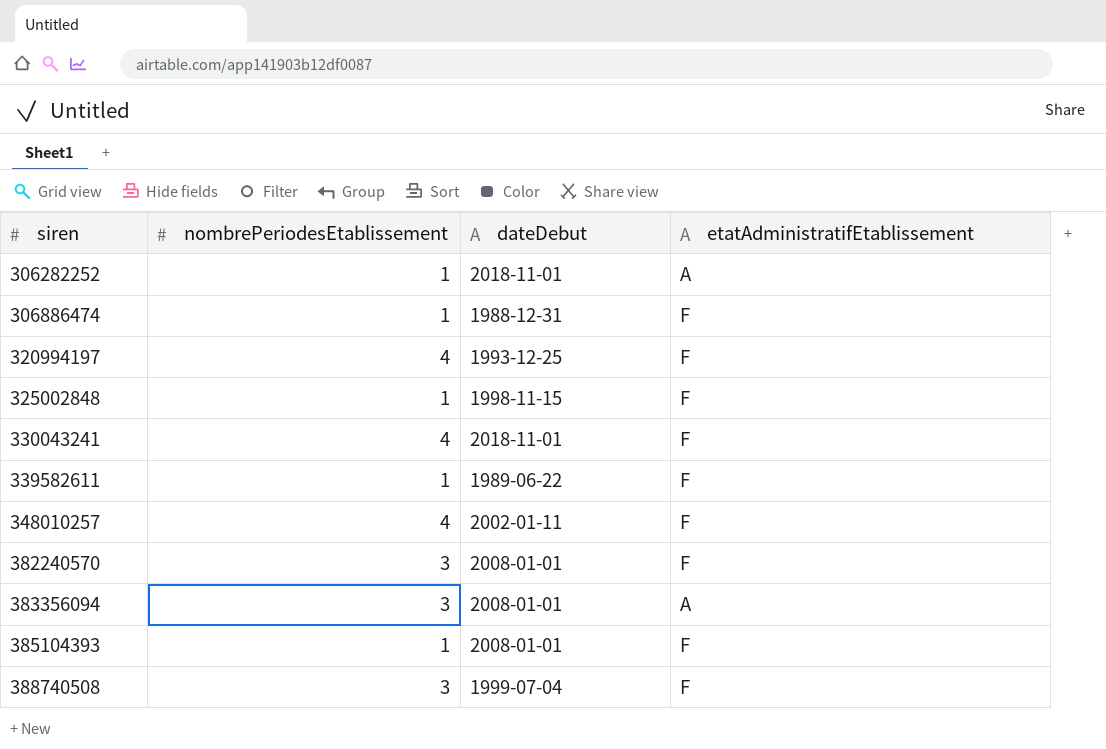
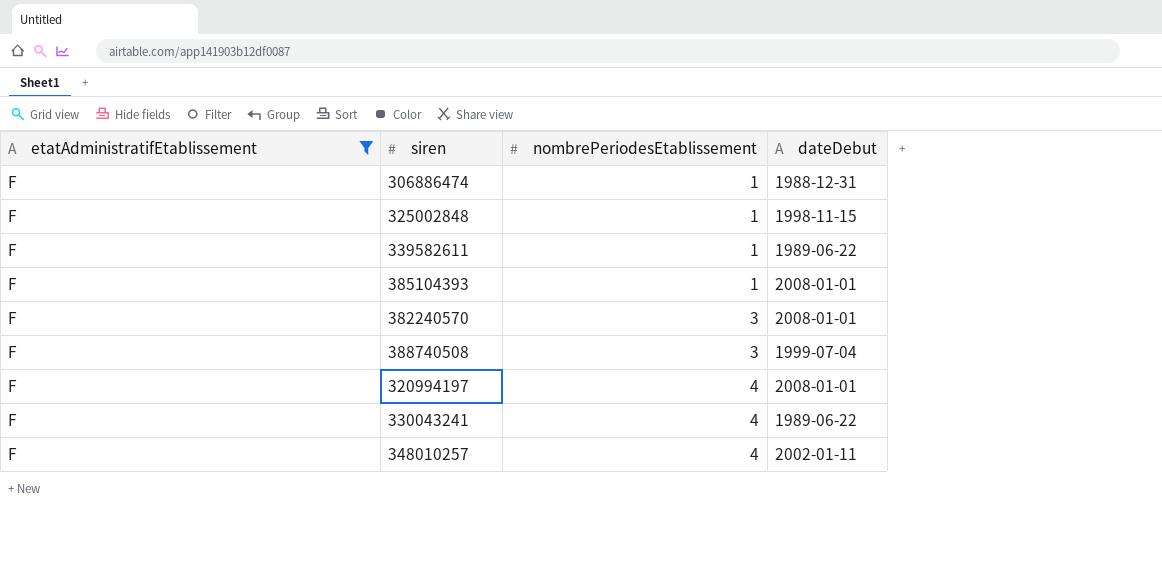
filter: none -> etatAdministratifEtablissement = F
row order: siren ascending -> nombrePeriodesEtablissement ascending
column etatAdministratifEtablissement | position: 4 -> 1
320994197 | dateDebut: 1993-12-25 -> 2008-01-01
330043241 | dateDebut: 2018-11-01 -> 1989-06-22

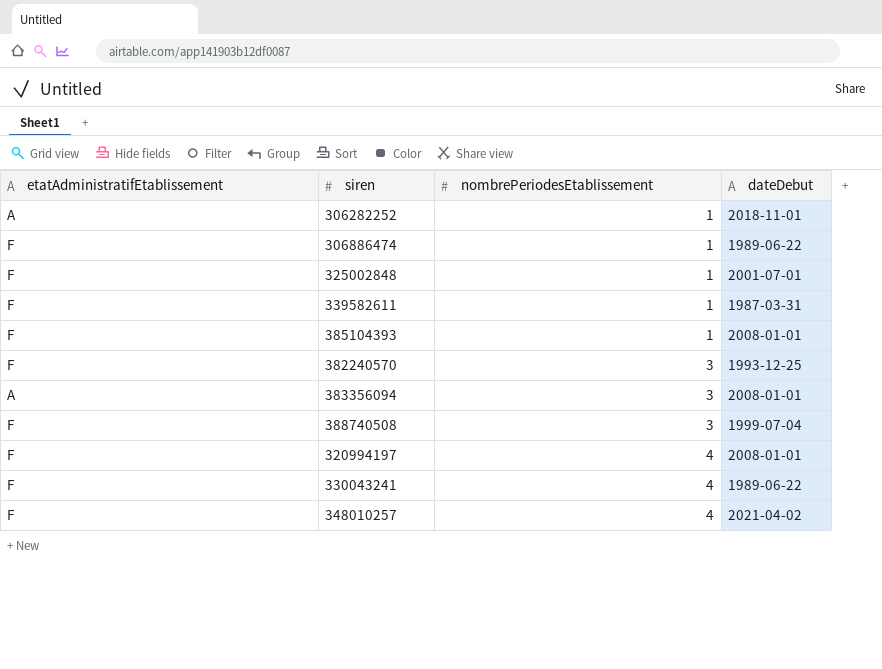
filter: etatAdministratifEtablissement = F -> none
306886474 | dateDebut: 1988-12-31 -> 1989-06-22
325002848 | dateDebut: 1998-11-15 -> 2001-07-01
339582611 | dateDebut: 1989-06-22 -> 1987-03-31
382240570 | dateDebut: 2008-01-01 -> 1993-12-25
348010257 | dateDebut: 2002-01-11 -> 2021-04-02

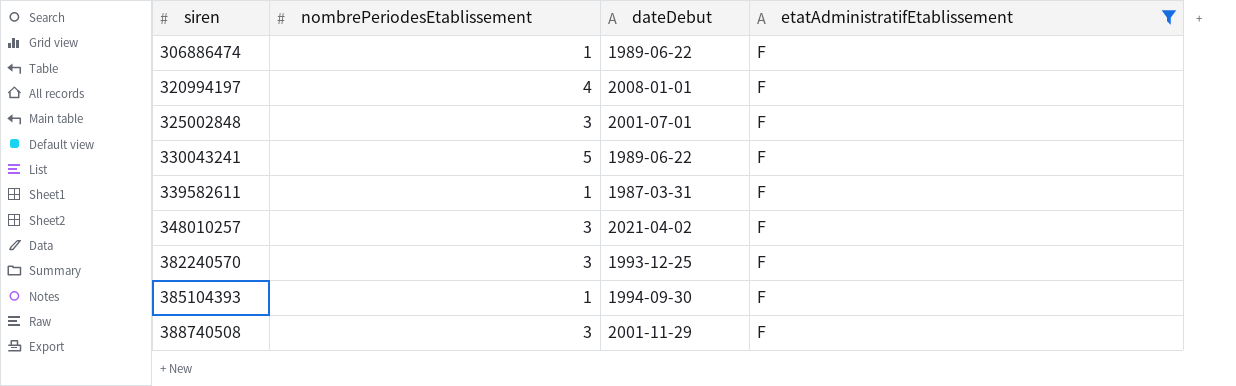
filter: none -> etatAdministratifEtablissement = F
row order: nombrePeriodesEtablissement ascending -> siren ascending
column etatAdministratifEtablissement | position: 1 -> 4
325002848 | nombrePeriodesEtablissement: 1 -> 3
330043241 | nombrePeriodesEtablissement: 4 -> 5
348010257 | nombrePeriodesEtablissement: 4 -> 3
385104393 | dateDebut: 2008-01-01 -> 1994-09-30
388740508 | dateDebut: 1999-07-04 -> 2001-11-29

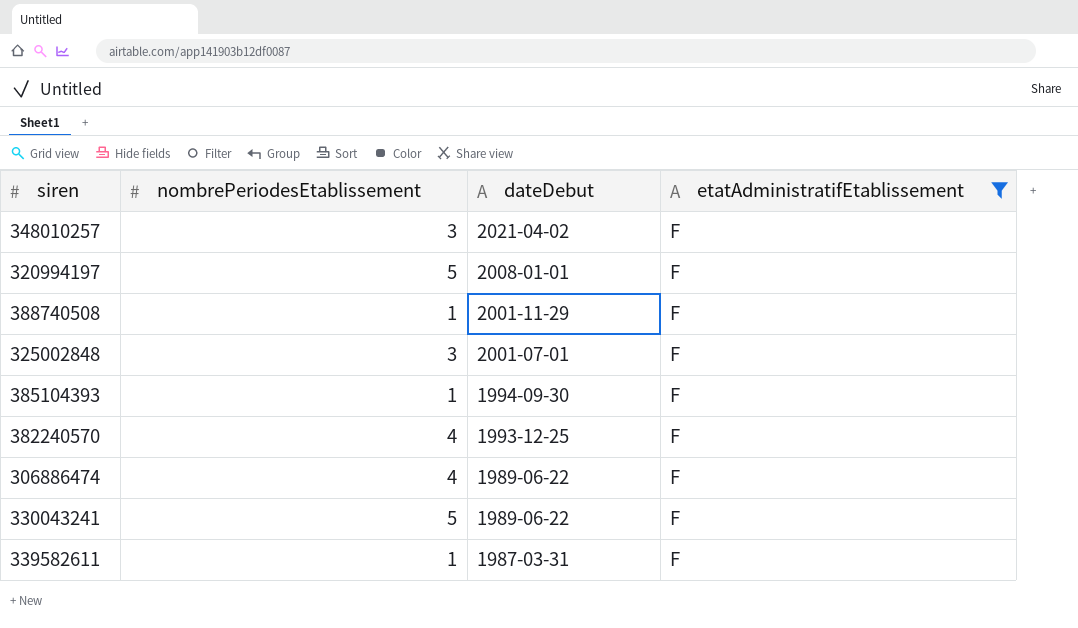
row order: siren ascending -> dateDebut descending
320994197 | nombrePeriodesEtablissement: 4 -> 5
388740508 | nombrePeriodesEtablissement: 3 -> 1
382240570 | nombrePeriodesEtablissement: 3 -> 4
306886474 | nombrePeriodesEtablissement: 1 -> 4

